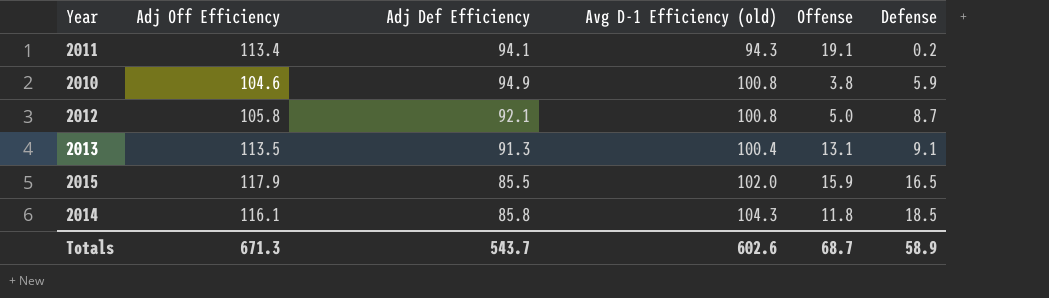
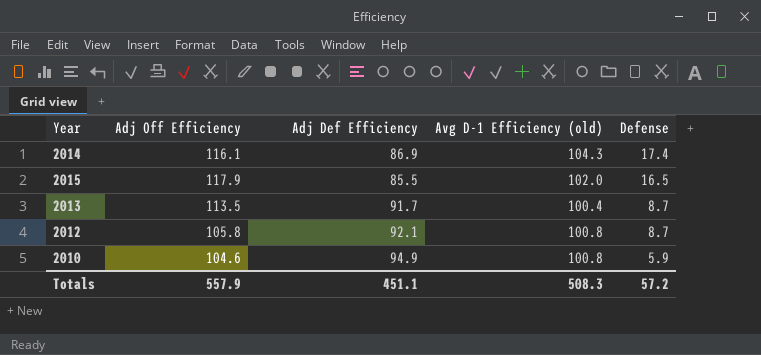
row order: Defense ascending -> Defense descending
column Offense | formula: [Adj Off Efficiency] - [Avg D-1 Efficiency (old)] -> none
row 2011: 113.4 | 94.1 | 94.3 | 19.1 | 0.2 -> none
2014 | Adj Def Efficiency: 85.8 -> 86.9
2014 | Defense: 18.5 -> 17.4
2013 | Adj Def Efficiency: 91.3 -> 91.7
2013 | Defense: 9.1 -> 8.7
Totals | Adj Off Efficiency: 671.3 -> 557.9
Totals | Adj Def Efficiency: 543.7 -> 451.1
Totals | Avg D-1 Efficiency (old): 602.6 -> 508.3
Totals | Defense: 58.9 -> 57.2

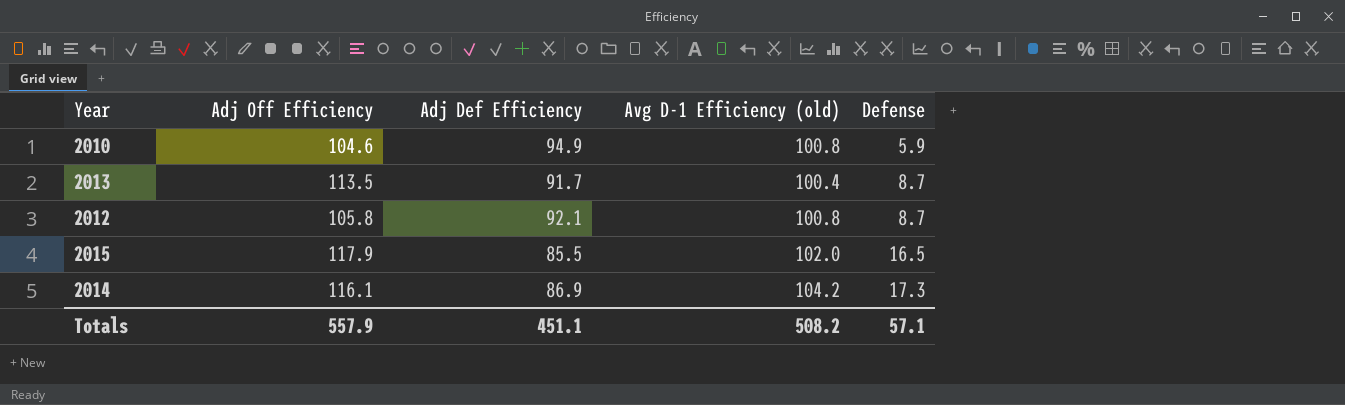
row order: Defense descending -> Defense ascending
2014 | Avg D-1 Efficiency (old): 104.3 -> 104.2
2014 | Defense: 17.4 -> 17.3
Totals | Avg D-1 Efficiency (old): 508.3 -> 508.2
Totals | Defense: 57.2 -> 57.1

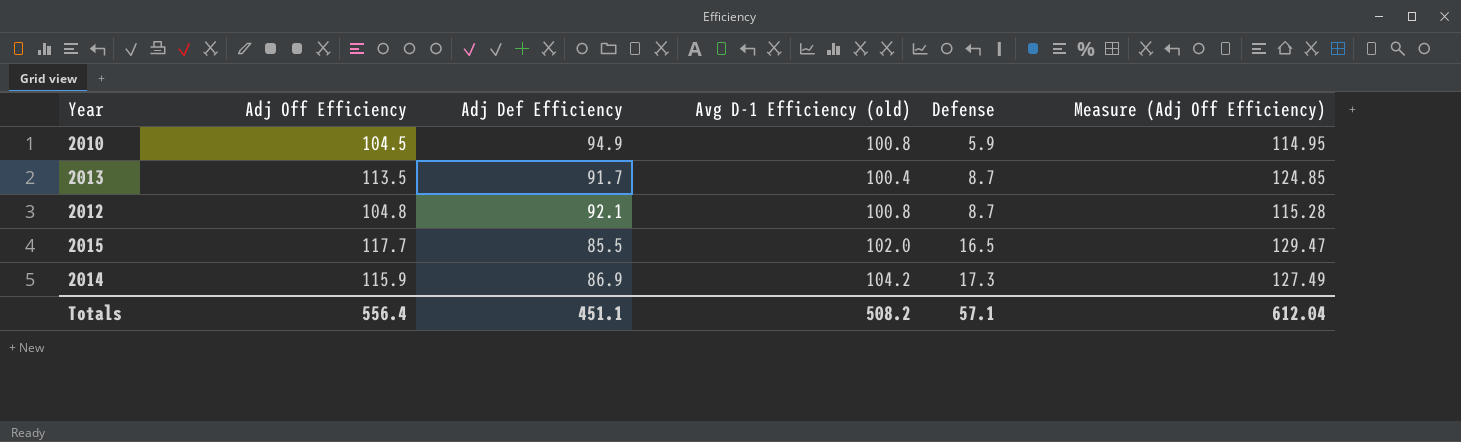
column Measure (Adj Off Efficiency) | formula: none -> [Adj Off Efficiency] * 1.1
2010 | Adj Off Efficiency: 104.6 -> 104.5
2012 | Adj Off Efficiency: 105.8 -> 104.8
2015 | Adj Off Efficiency: 117.9 -> 117.7
2014 | Adj Off Efficiency: 116.1 -> 115.9
Totals | Adj Off Efficiency: 557.9 -> 556.4

